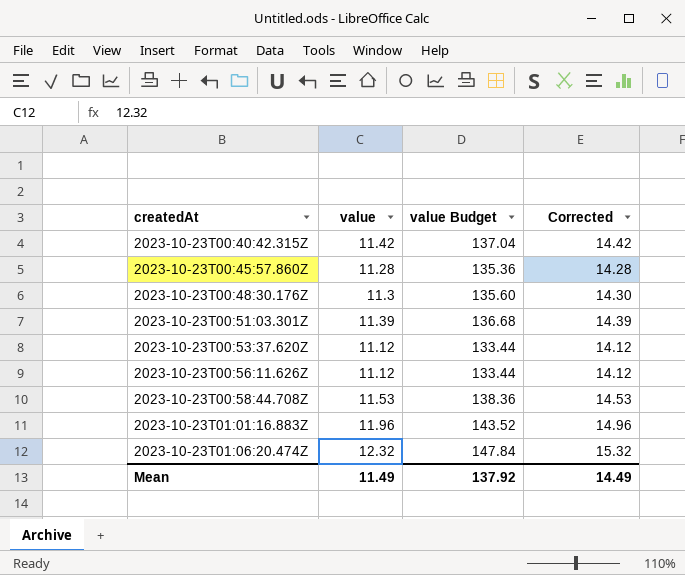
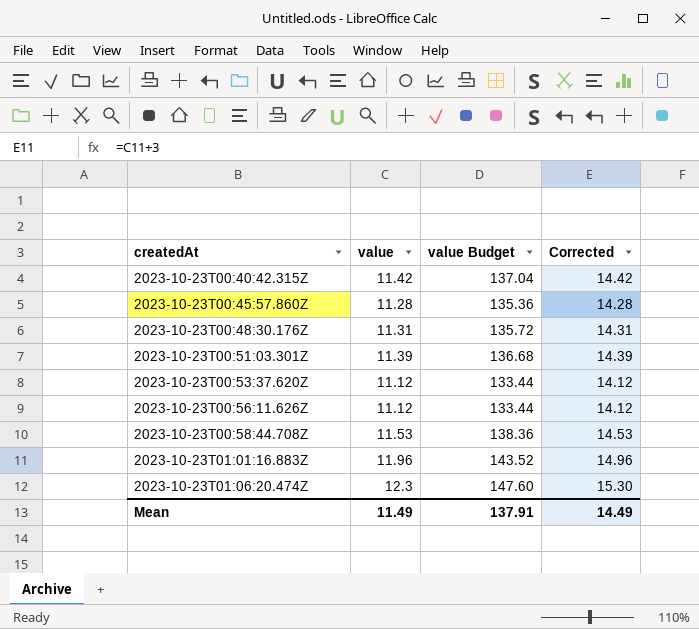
2023-10-23T00:48:30.176Z | value: 11.3 -> 11.31
2023-10-23T00:48:30.176Z | value Budget: 135.60 -> 135.72
2023-10-23T00:48:30.176Z | Corrected: 14.30 -> 14.31
2023-10-23T01:06:20.474Z | value: 12.32 -> 12.3
2023-10-23T01:06:20.474Z | value Budget: 147.84 -> 147.60
2023-10-23T01:06:20.474Z | Corrected: 15.32 -> 15.30
Mean | value Budget: 137.92 -> 137.91

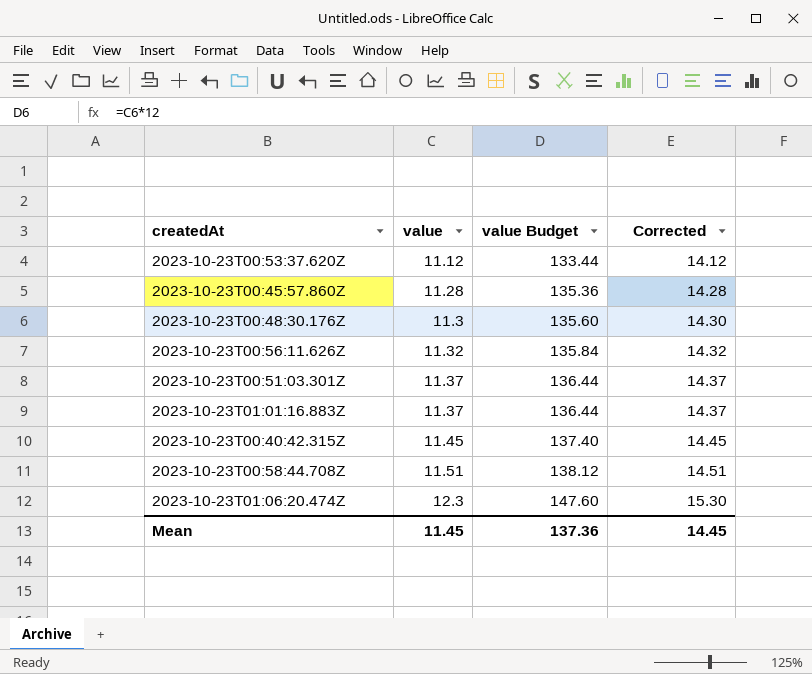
row order: createdAt ascending -> value ascending
2023-10-23T00:48:30.176Z | value: 11.31 -> 11.3
2023-10-23T00:48:30.176Z | value Budget: 135.72 -> 135.60
2023-10-23T00:48:30.176Z | Corrected: 14.31 -> 14.30
2023-10-23T00:56:11.626Z | value: 11.12 -> 11.32
2023-10-23T00:56:11.626Z | value Budget: 133.44 -> 135.84
2023-10-23T00:56:11.626Z | Corrected: 14.12 -> 14.32
2023-10-23T00:51:03.301Z | value: 11.39 -> 11.37
2023-10-23T00:51:03.301Z | value Budget: 136.68 -> 136.44
2023-10-23T00:51:03.301Z | Corrected: 14.39 -> 14.37
2023-10-23T01:01:16.883Z | value: 11.96 -> 11.37
2023-10-23T01:01:16.883Z | value Budget: 143.52 -> 136.44
2023-10-23T01:01:16.883Z | Corrected: 14.96 -> 14.37
2023-10-23T00:40:42.315Z | value: 11.42 -> 11.45
2023-10-23T00:40:42.315Z | value Budget: 137.04 -> 137.40
2023-10-23T00:40:42.315Z | Corrected: 14.42 -> 14.45
2023-10-23T00:58:44.708Z | value: 11.53 -> 11.51
2023-10-23T00:58:44.708Z | value Budget: 138.36 -> 138.12
2023-10-23T00:58:44.708Z | Corrected: 14.53 -> 14.51
Mean | value: 11.49 -> 11.45
Mean | value Budget: 137.91 -> 137.36
Mean | Corrected: 14.49 -> 14.45

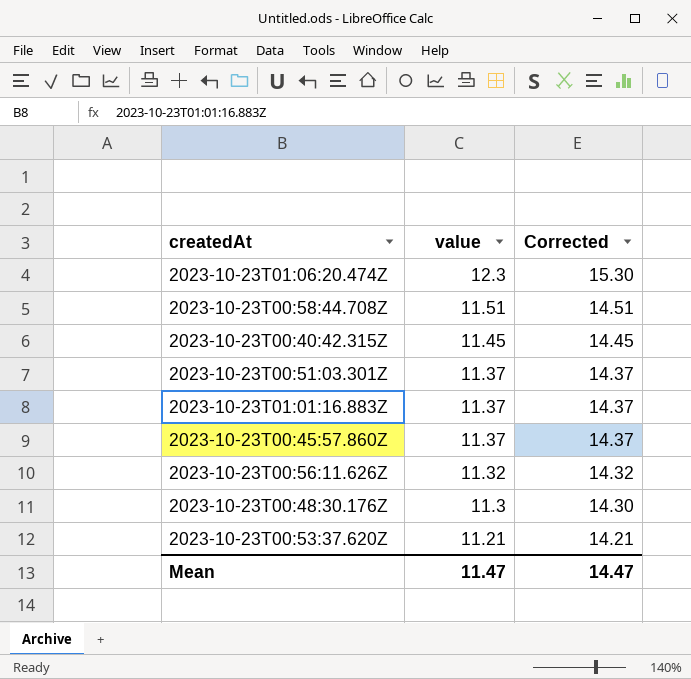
row order: value ascending -> value descending
column value Budget | formula: [value] * 12 -> none
2023-10-23T00:45:57.860Z | value: 11.28 -> 11.37
2023-10-23T00:45:57.860Z | Corrected: 14.28 -> 14.37
2023-10-23T00:53:37.620Z | value: 11.12 -> 11.21
2023-10-23T00:53:37.620Z | Corrected: 14.12 -> 14.21
Mean | value: 11.45 -> 11.47
Mean | Corrected: 14.45 -> 14.47

